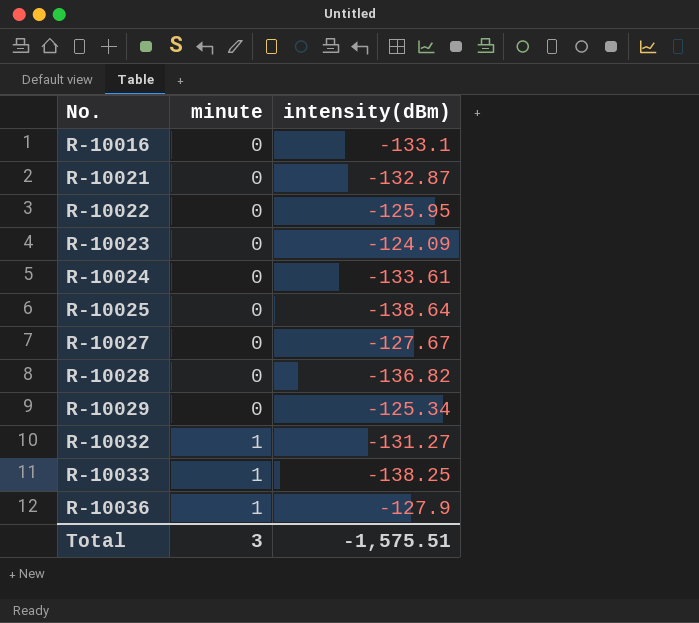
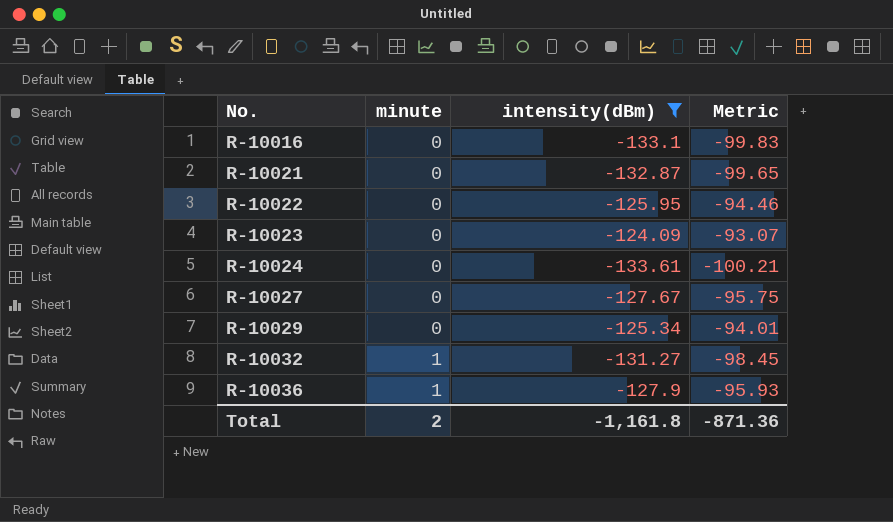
filter: none -> intensity(dBm) >= -133.61
column Metric | formula: none -> [intensity(dBm)] * 0.75
Total | minute: 3 -> 2
Total | intensity(dBm): -1,575.51 -> -1,161.8

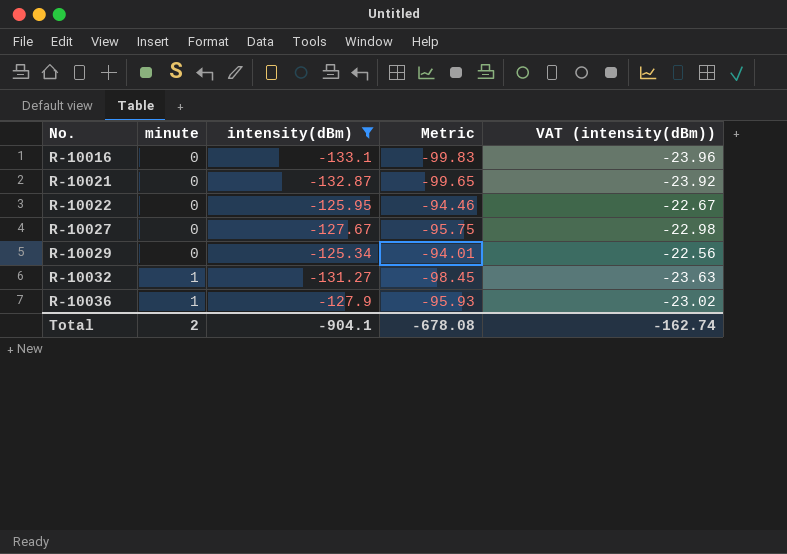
column VAT (intensity(dBm)) | formula: none -> [intensity(dBm)] * 0.18
row R-10023: 0 | -124.09 | -93.07 -> none
row R-10024: 0 | -133.61 | -100.21 -> none
Total | intensity(dBm): -1,161.8 -> -904.1
Total | Metric: -871.36 -> -678.08

